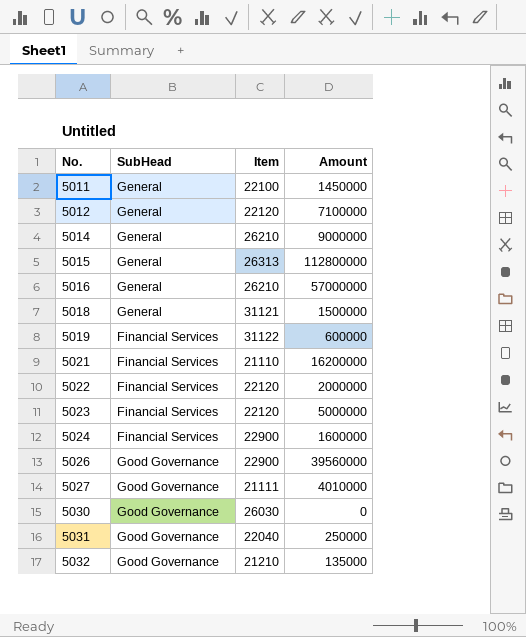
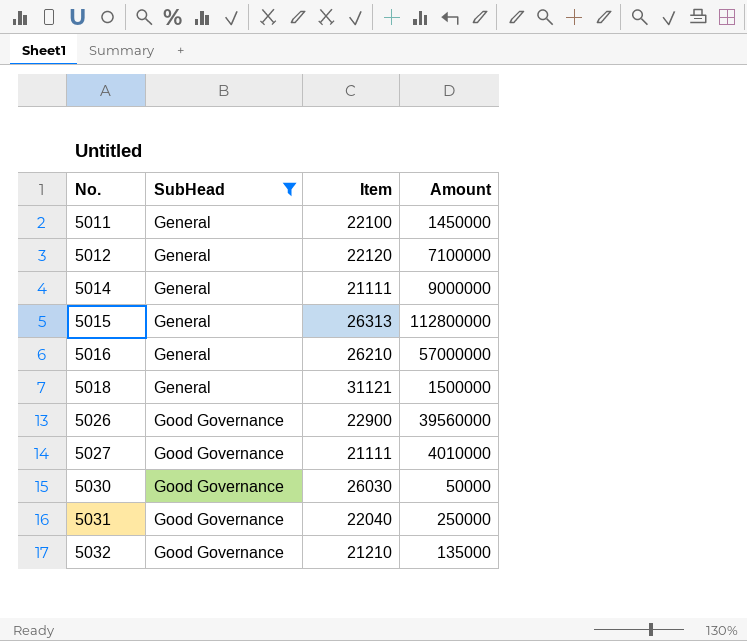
filter: none -> SubHead != Financial Services
5014 | Item: 26210 -> 21111
5030 | Amount: 0 -> 50000

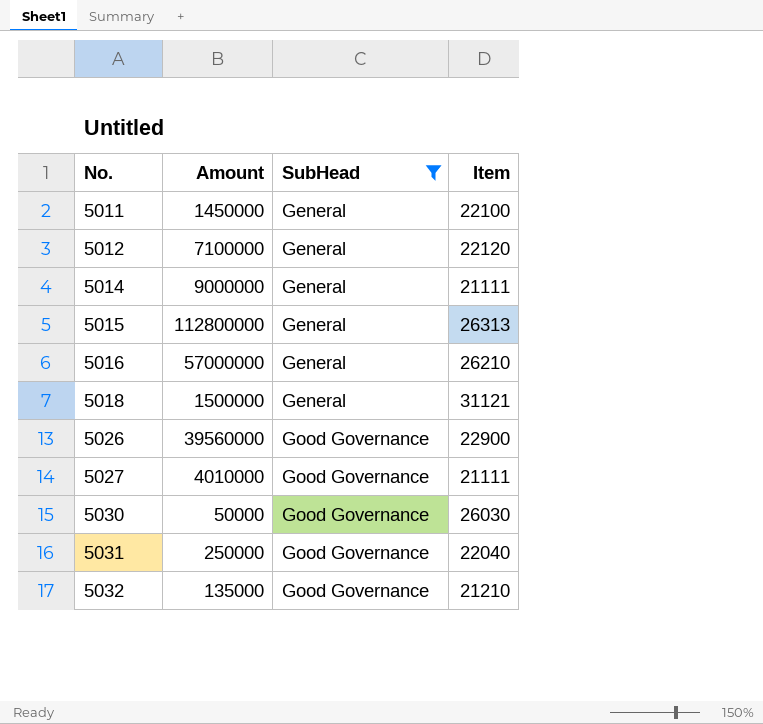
column Amount | position: 4 -> 2

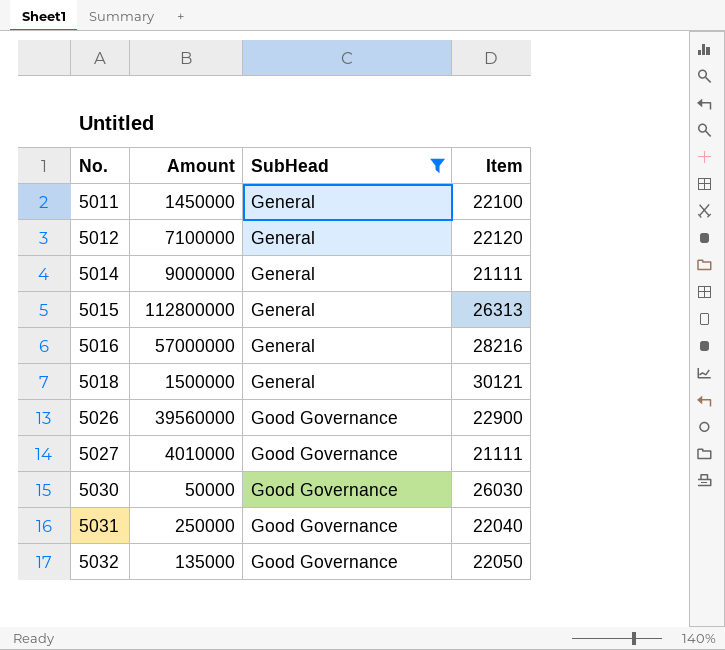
5016 | Item: 26210 -> 28216
5018 | Item: 31121 -> 30121
5032 | Item: 21210 -> 22050

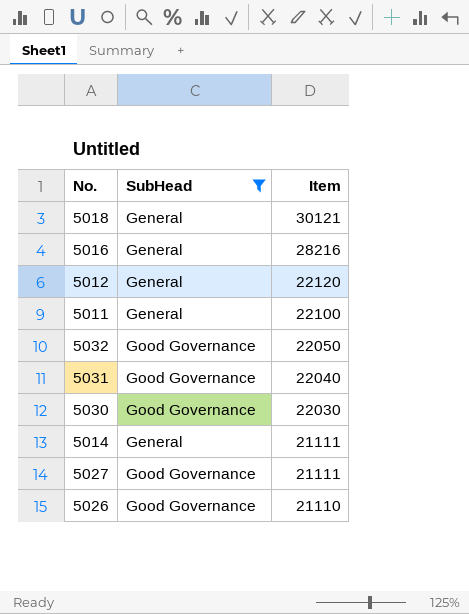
row order: No. ascending -> Item descending
column Amount | position: 2 -> none
row 5015: 112800000 | General | 26313 -> none
5030 | Item: 26030 -> 22030
5026 | Item: 22900 -> 21110

